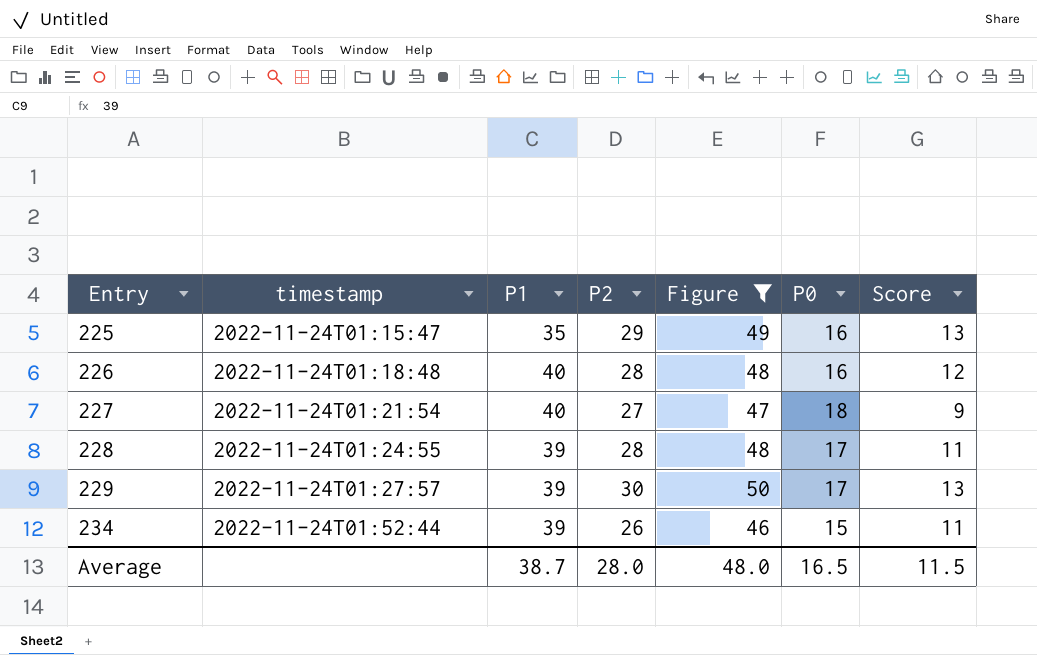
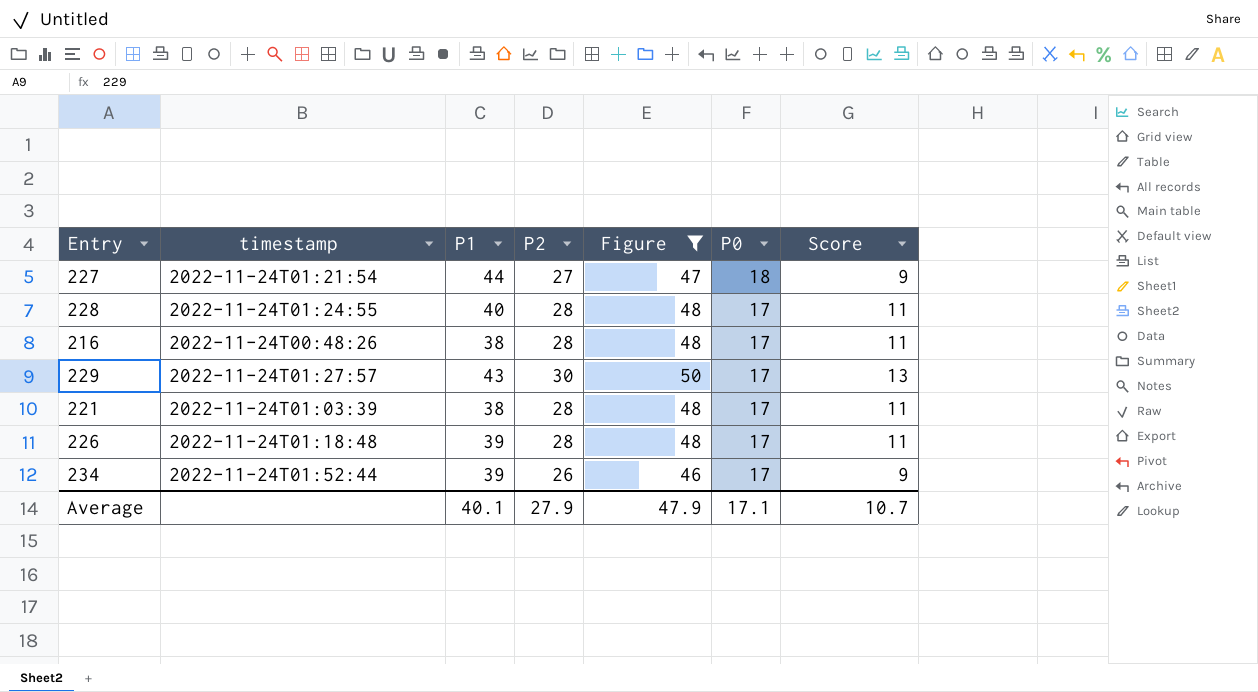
row order: Entry ascending -> P0 descending
row 225: 2022-11-24T01:15:47 | 35 | 29 | 49 | 16 | 13 -> none
227 | P1: 40 -> 44
228 | P1: 39 -> 40
row 216: none -> 2022-11-24T00:48:26 | 38 | 28 | 48 | 17 | 11
229 | P1: 39 -> 43
row 221: none -> 2022-11-24T01:03:39 | 38 | 28 | 48 | 17 | 11
226 | P1: 40 -> 39
226 | P0: 16 -> 17
226 | Score: 12 -> 11
234 | P0: 15 -> 17
234 | Score: 11 -> 9
Average | P1: 38.7 -> 40.1
Average | P2: 28.0 -> 27.9
Average | Figure: 48.0 -> 47.9
Average | P0: 16.5 -> 17.1
Average | Score: 11.5 -> 10.7

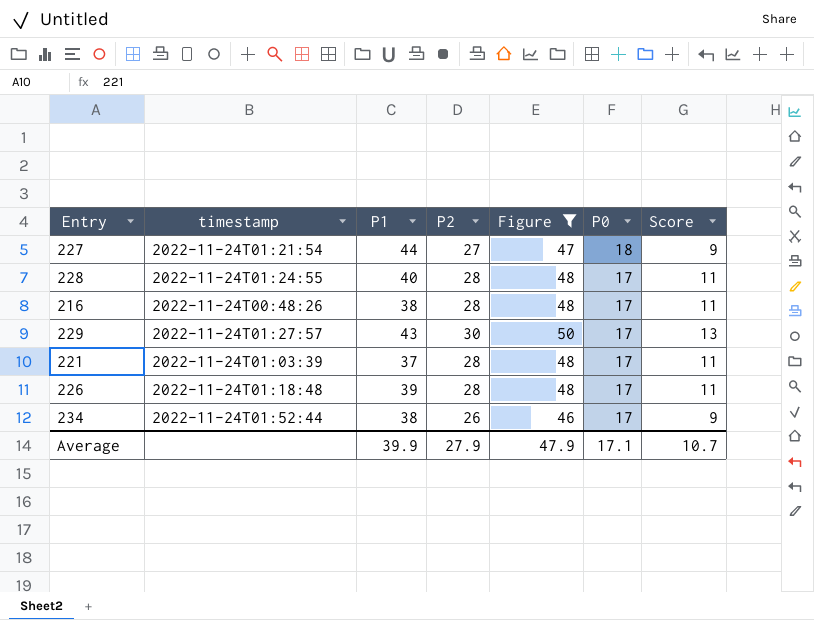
221 | P1: 38 -> 37
234 | P1: 39 -> 38
Average | P1: 40.1 -> 39.9

